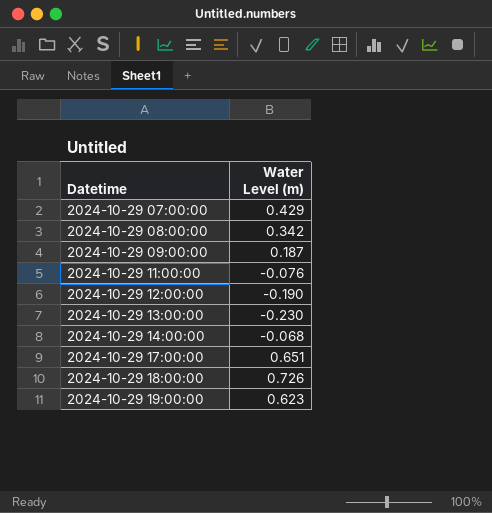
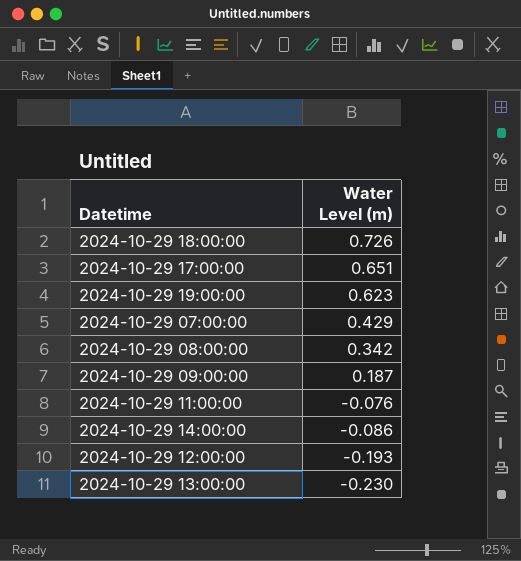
row order: Datetime ascending -> Water Level (m) descending
2024-10-29 14:00:00 | Water Level (m): -0.068 -> -0.086
2024-10-29 12:00:00 | Water Level (m): -0.190 -> -0.193

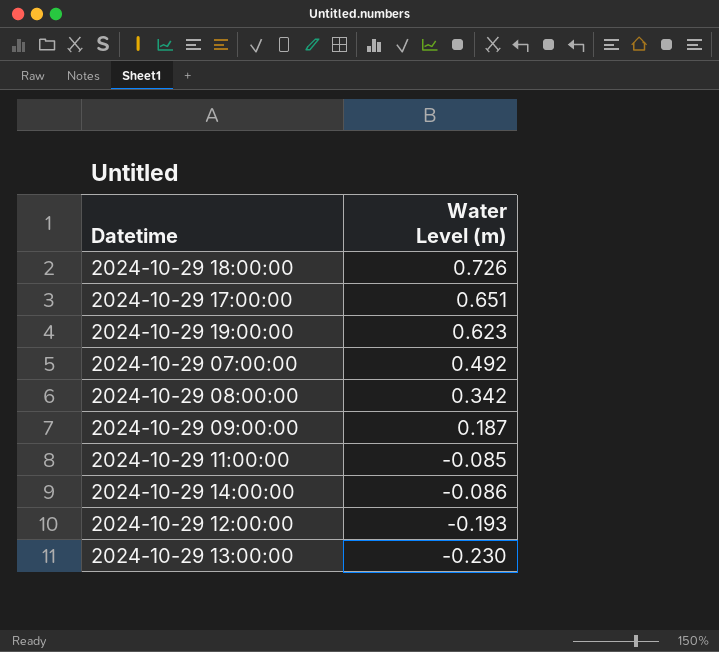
2024-10-29 07:00:00 | Water Level (m): 0.429 -> 0.492
2024-10-29 11:00:00 | Water Level (m): -0.076 -> -0.085

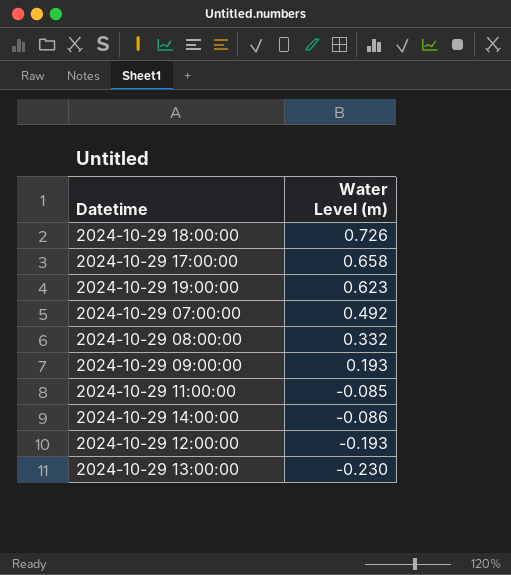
2024-10-29 17:00:00 | Water Level (m): 0.651 -> 0.658
2024-10-29 08:00:00 | Water Level (m): 0.342 -> 0.332
2024-10-29 09:00:00 | Water Level (m): 0.187 -> 0.193

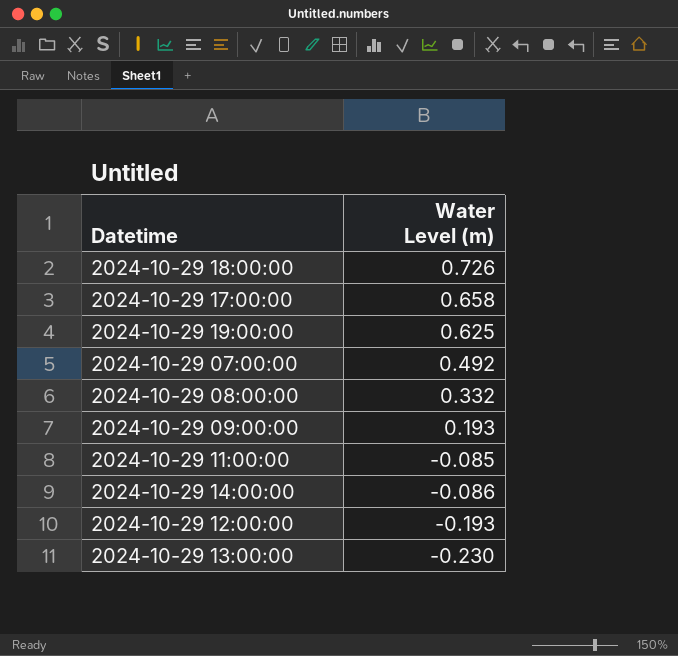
2024-10-29 19:00:00 | Water Level (m): 0.623 -> 0.625

